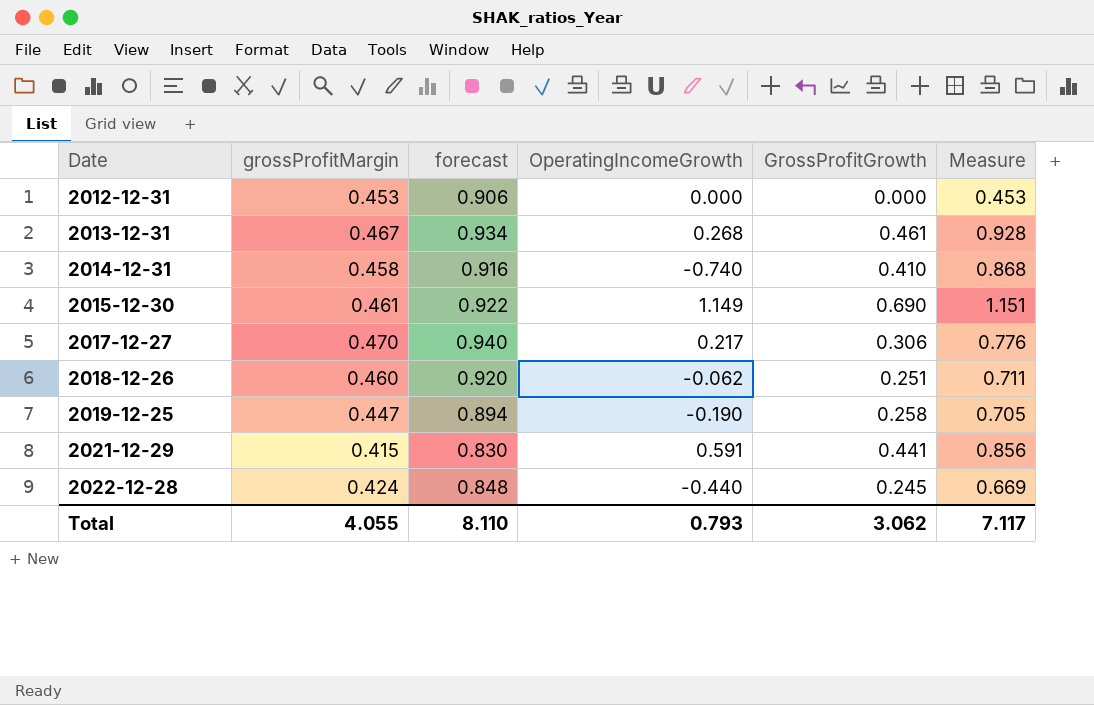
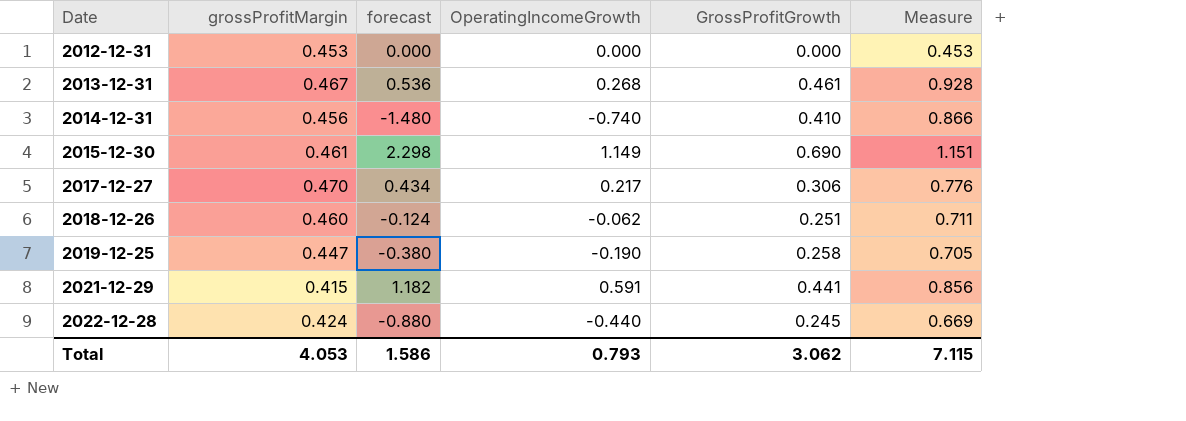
column forecast | formula: [grossProfitMargin] * 2 -> [OperatingIncomeGrowth] * 2
2014-12-31 | grossProfitMargin: 0.458 -> 0.456
2014-12-31 | Measure: 0.868 -> 0.866
Total | grossProfitMargin: 4.055 -> 4.053
Total | forecast: 8.110 -> 1.586
Total | Measure: 7.117 -> 7.115

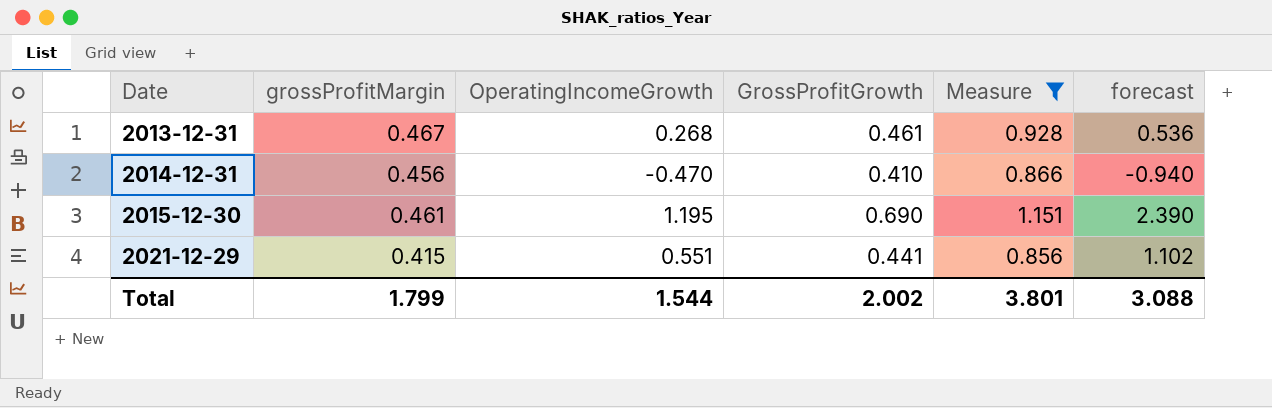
filter: none -> Measure >= 0.856
column forecast | position: 3 -> 6
2014-12-31 | OperatingIncomeGrowth: -0.740 -> -0.470
2014-12-31 | forecast: -1.480 -> -0.940
2015-12-30 | OperatingIncomeGrowth: 1.149 -> 1.195
2015-12-30 | forecast: 2.298 -> 2.390
2021-12-29 | OperatingIncomeGrowth: 0.591 -> 0.551
2021-12-29 | forecast: 1.182 -> 1.102
Total | grossProfitMargin: 4.053 -> 1.799
Total | OperatingIncomeGrowth: 0.793 -> 1.544
Total | GrossProfitGrowth: 3.062 -> 2.002
Total | Measure: 7.115 -> 3.801
Total | forecast: 1.586 -> 3.088

